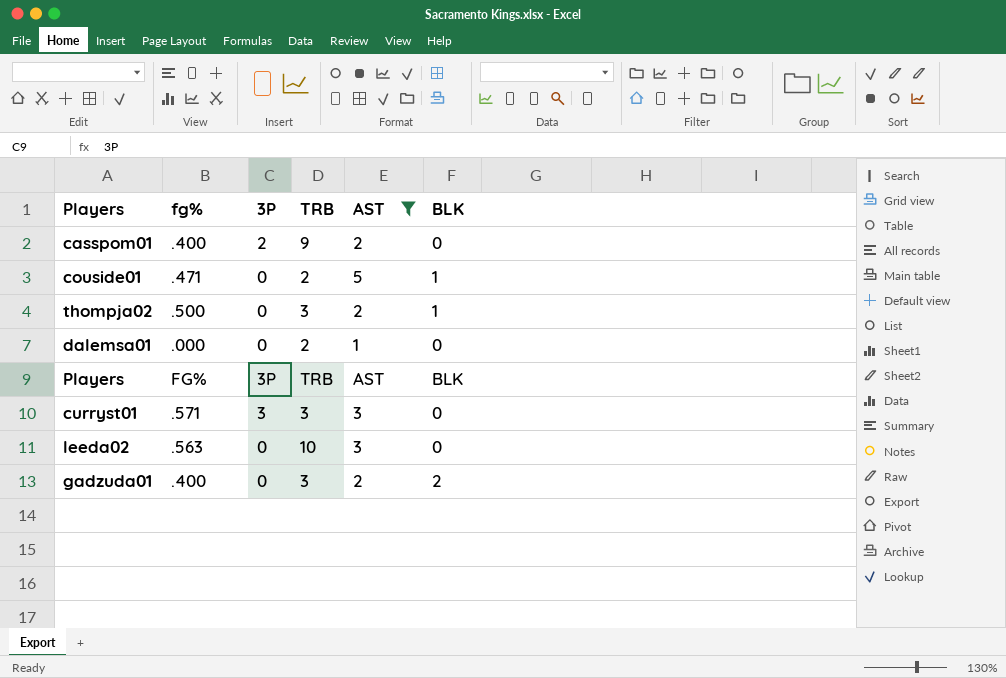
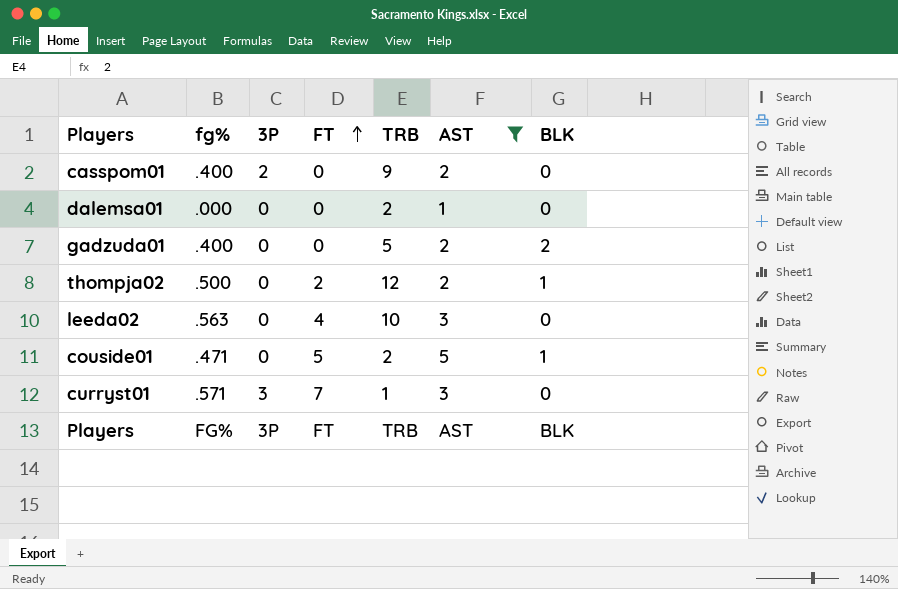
row order: none -> FT ascending
column FT | position: none -> 4
gadzuda01 | TRB: 3 -> 5
thompja02 | TRB: 3 -> 12
curryst01 | TRB: 3 -> 1

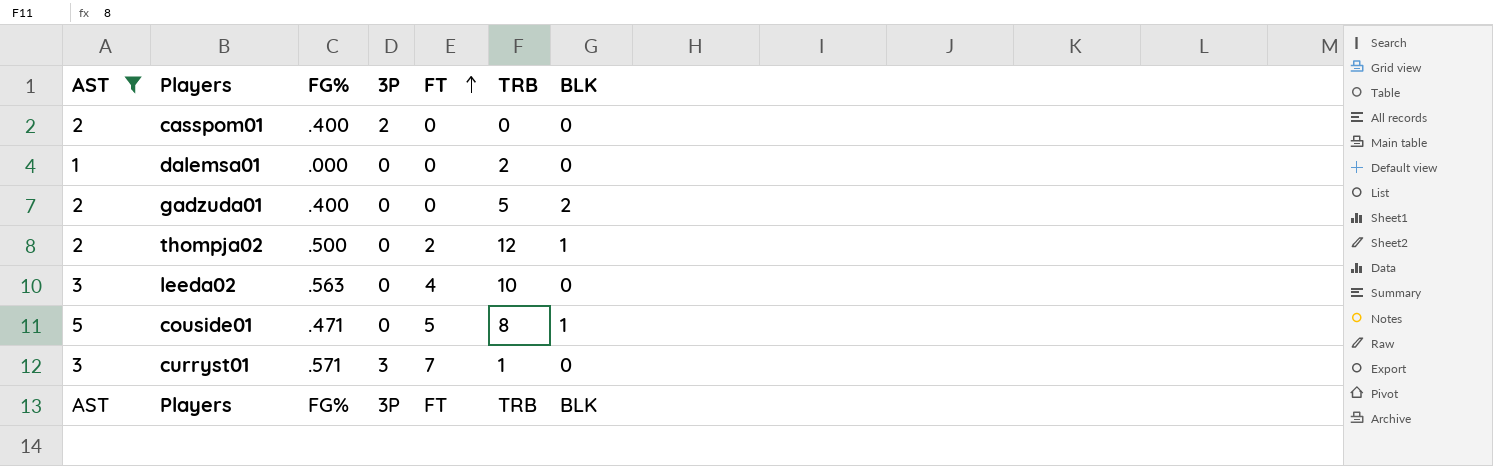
column AST | position: 6 -> 1
column name: fg% -> FG%
casspom01 | TRB: 9 -> 0
couside01 | TRB: 2 -> 8

